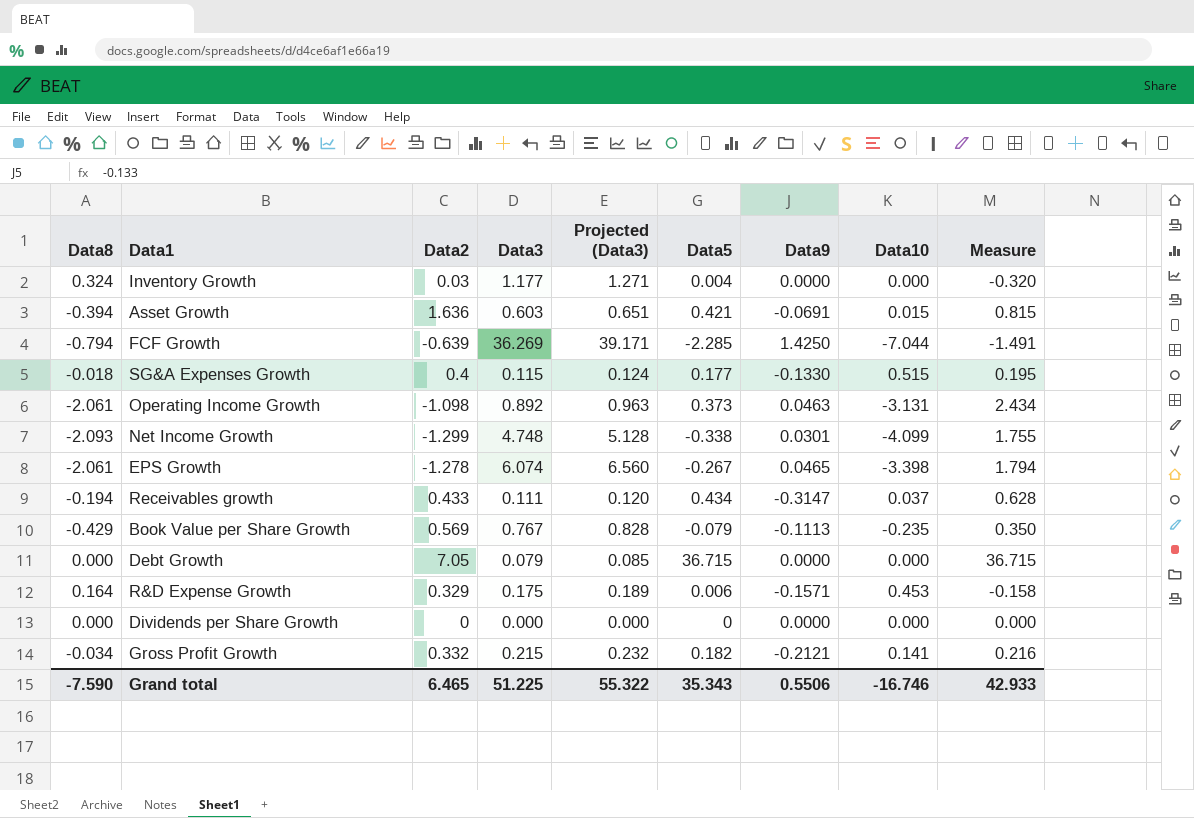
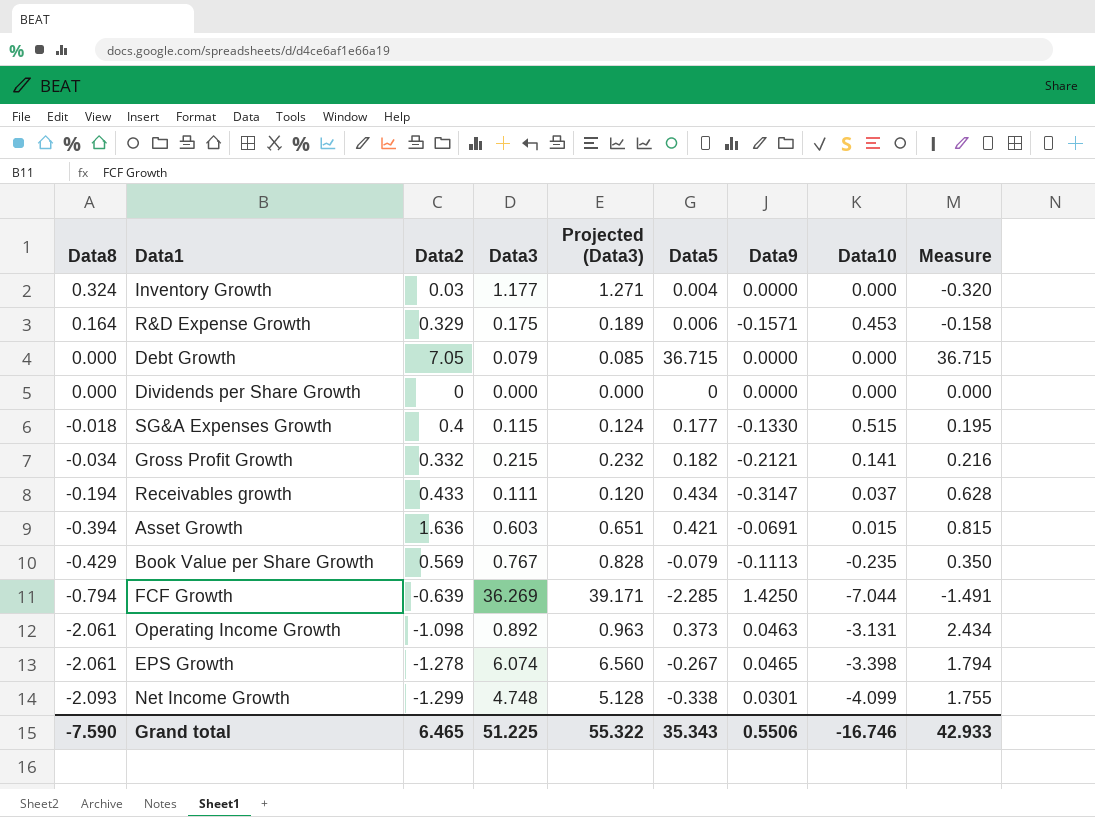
row order: none -> Data8 descending

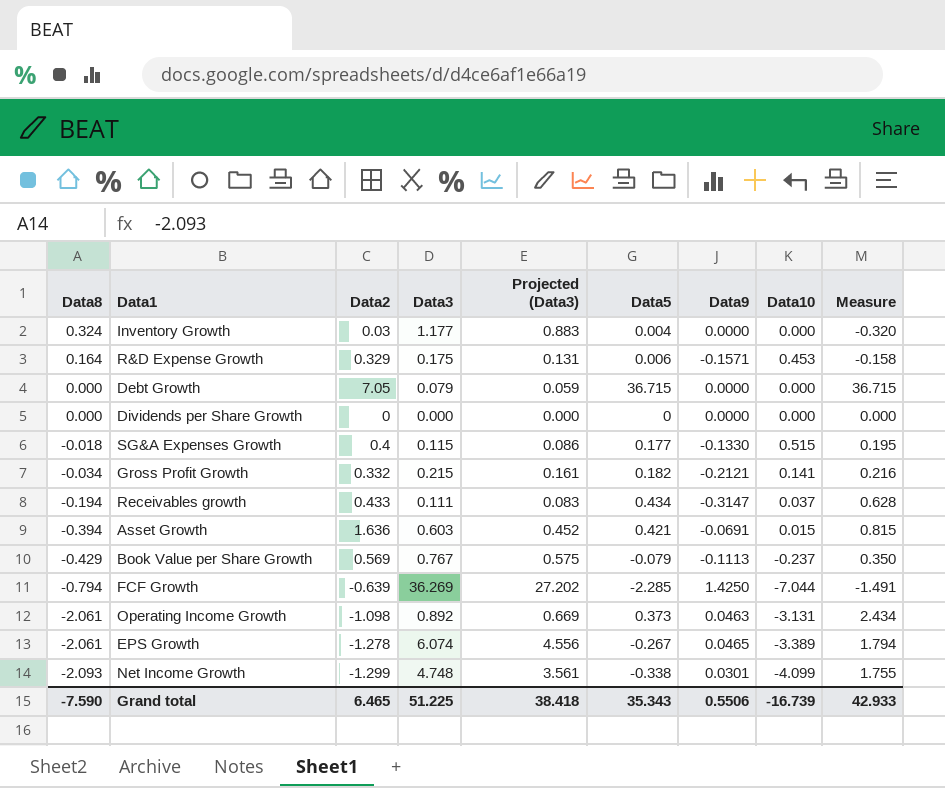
column Projected (Data3) | formula: [Data3] * 1.08 -> [Data3] * 0.75
Book Value per Share Growth | Data10: -0.235 -> -0.237
EPS Growth | Data10: -3.398 -> -3.389
Grand total | Projected (Data3): 55.322 -> 38.418
Grand total | Data10: -16.746 -> -16.739

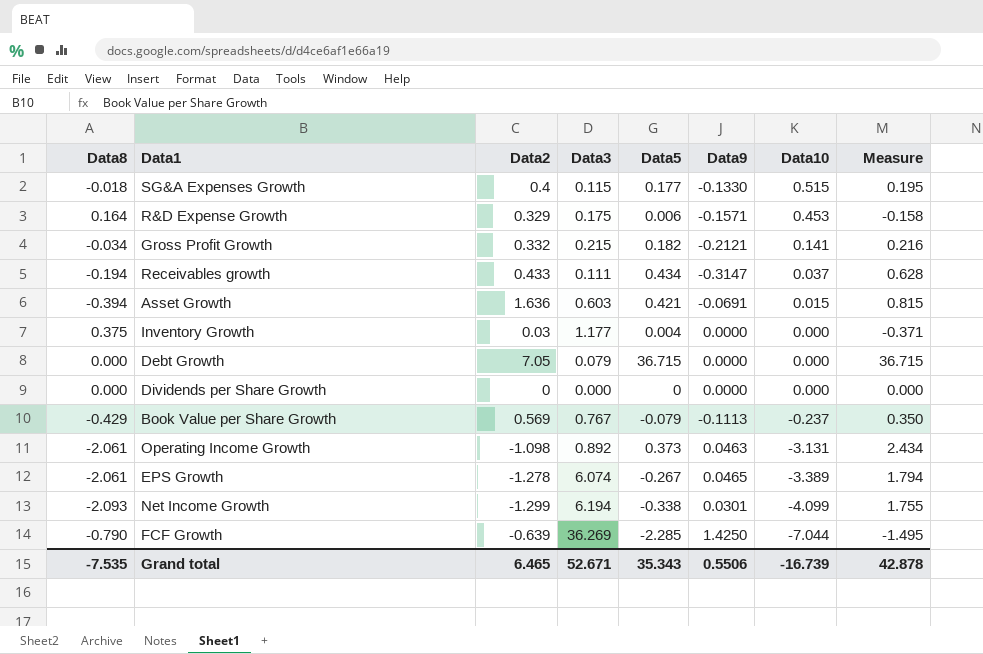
row order: Data8 descending -> Data10 descending
column Projected (Data3) | formula: [Data3] * 0.75 -> none
Inventory Growth | Data8: 0.324 -> 0.375
Inventory Growth | Measure: -0.320 -> -0.371
Net Income Growth | Data3: 4.748 -> 6.194
FCF Growth | Data8: -0.794 -> -0.790
FCF Growth | Measure: -1.491 -> -1.495
Grand total | Data8: -7.590 -> -7.535
Grand total | Data3: 51.225 -> 52.671
Grand total | Measure: 42.933 -> 42.878

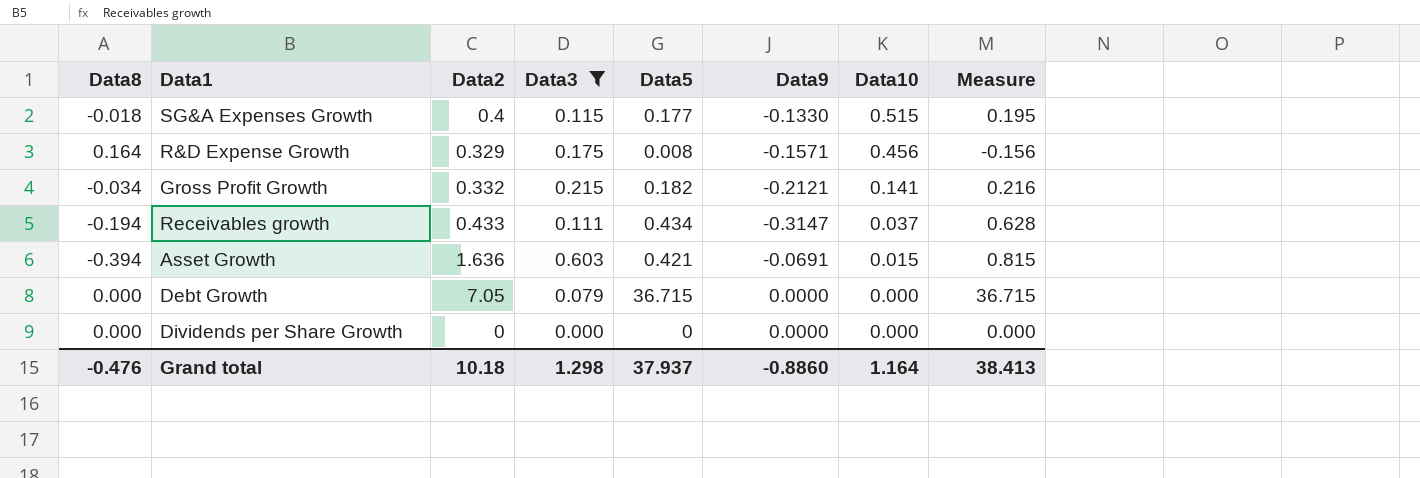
filter: none -> Data3 <= 0.603
R&D Expense Growth | Data5: 0.006 -> 0.008
R&D Expense Growth | Data10: 0.453 -> 0.456
R&D Expense Growth | Measure: -0.158 -> -0.156
Grand total | Data8: -7.535 -> -0.476
Grand total | Data2: 6.465 -> 10.18
Grand total | Data3: 52.671 -> 1.298
Grand total | Data5: 35.343 -> 37.937
Grand total | Data9: 0.5506 -> -0.8860
Grand total | Data10: -16.739 -> 1.164
Grand total | Measure: 42.878 -> 38.413

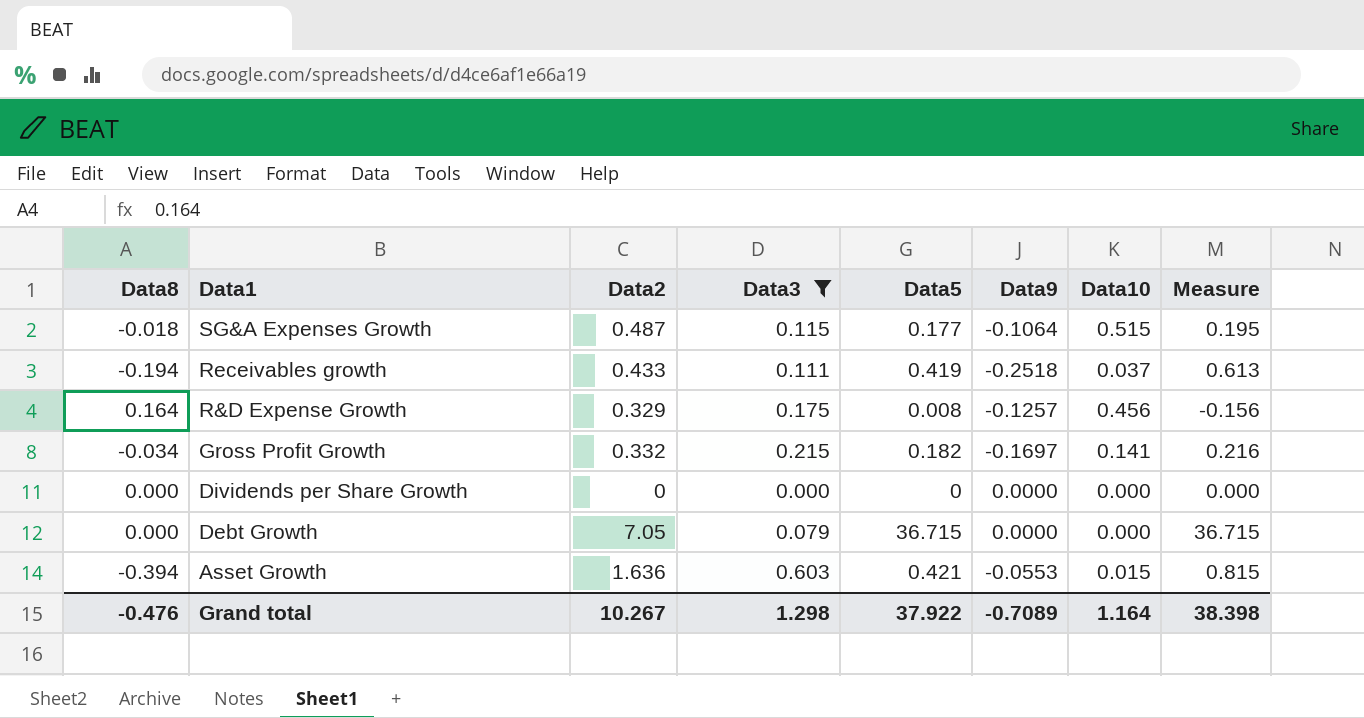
row order: Data10 descending -> Data1 descending
SG&A Expenses Growth | Data2: 0.4 -> 0.487
SG&A Expenses Growth | Data9: -0.1330 -> -0.1064
Receivables growth | Data5: 0.434 -> 0.419
Receivables growth | Data9: -0.3147 -> -0.2518
Receivables growth | Measure: 0.628 -> 0.613
R&D Expense Growth | Data9: -0.1571 -> -0.1257
Gross Profit Growth | Data9: -0.2121 -> -0.1697
Asset Growth | Data9: -0.0691 -> -0.0553
Grand total | Data2: 10.18 -> 10.267
Grand total | Data5: 37.937 -> 37.922
Grand total | Data9: -0.8860 -> -0.7089
Grand total | Measure: 38.413 -> 38.398

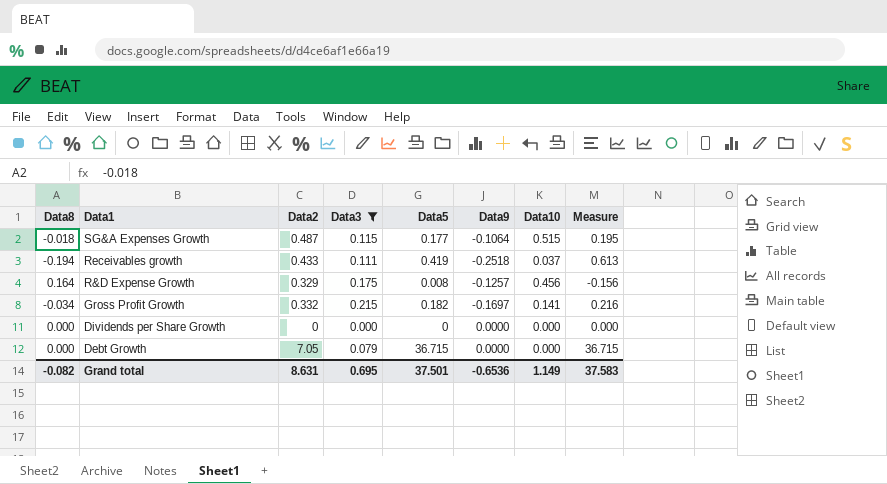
row Asset Growth: -0.394 | 1.636 | 0.603 | 0.421 | -0.0553 | 0.015 | 0.815 -> none
Grand total | Data8: -0.476 -> -0.082
Grand total | Data2: 10.267 -> 8.631
Grand total | Data3: 1.298 -> 0.695
Grand total | Data5: 37.922 -> 37.501
Grand total | Data9: -0.7089 -> -0.6536
Grand total | Data10: 1.164 -> 1.149
Grand total | Measure: 38.398 -> 37.583

